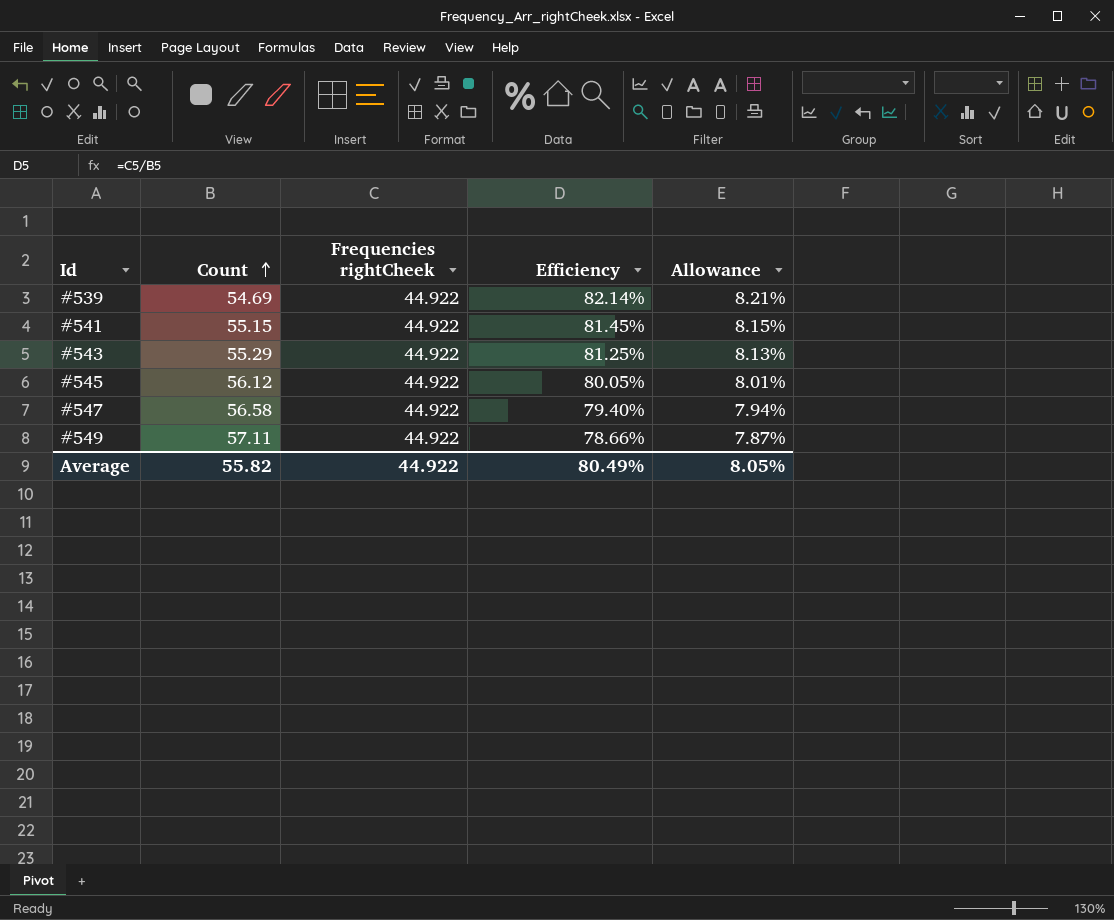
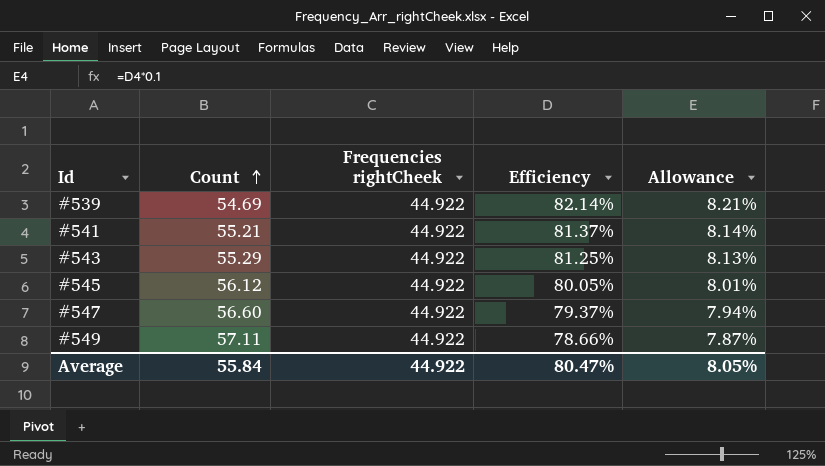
#541 | Count: 55.15 -> 55.21
#541 | Efficiency: 81.45% -> 81.37%
#541 | Allowance: 8.15% -> 8.14%
#547 | Count: 56.58 -> 56.60
#547 | Efficiency: 79.40% -> 79.37%
Average | Count: 55.82 -> 55.84
Average | Efficiency: 80.49% -> 80.47%

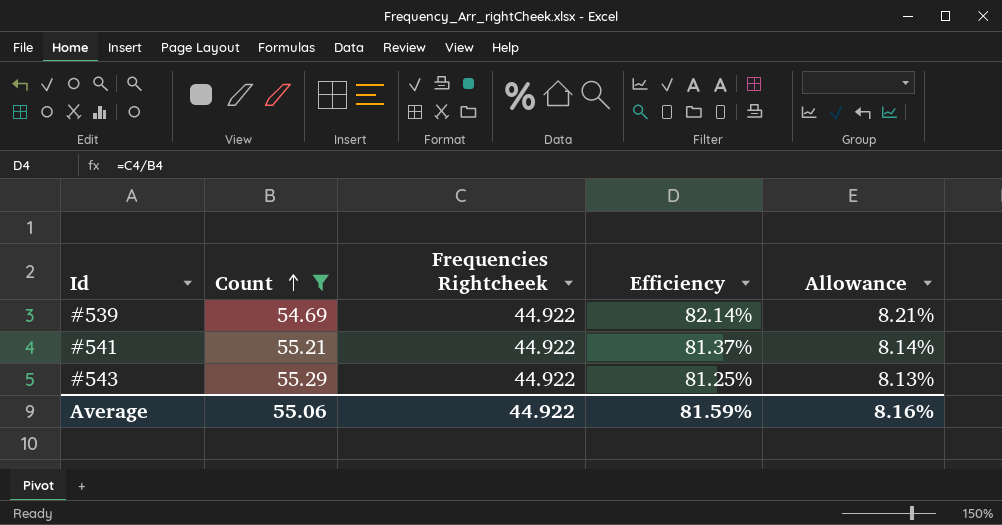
filter: none -> Count <= 55.29
column name: Frequencies rightCheek -> Frequencies Rightcheek
Average | Count: 55.84 -> 55.06
Average | Efficiency: 80.47% -> 81.59%
Average | Allowance: 8.05% -> 8.16%

